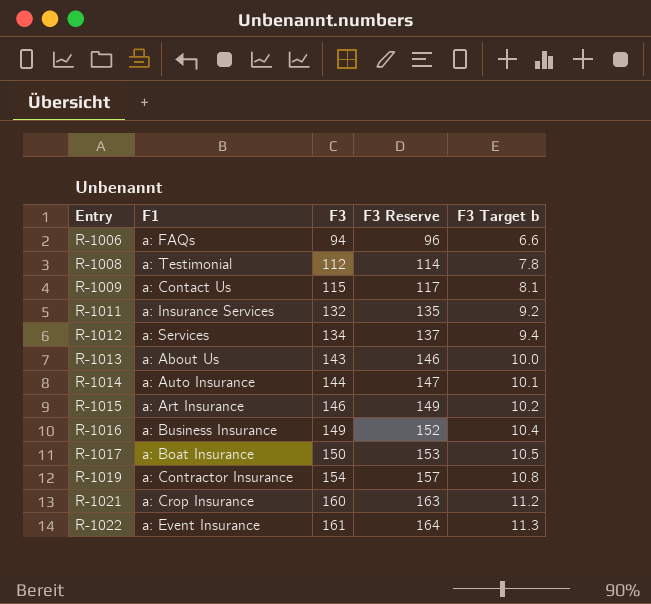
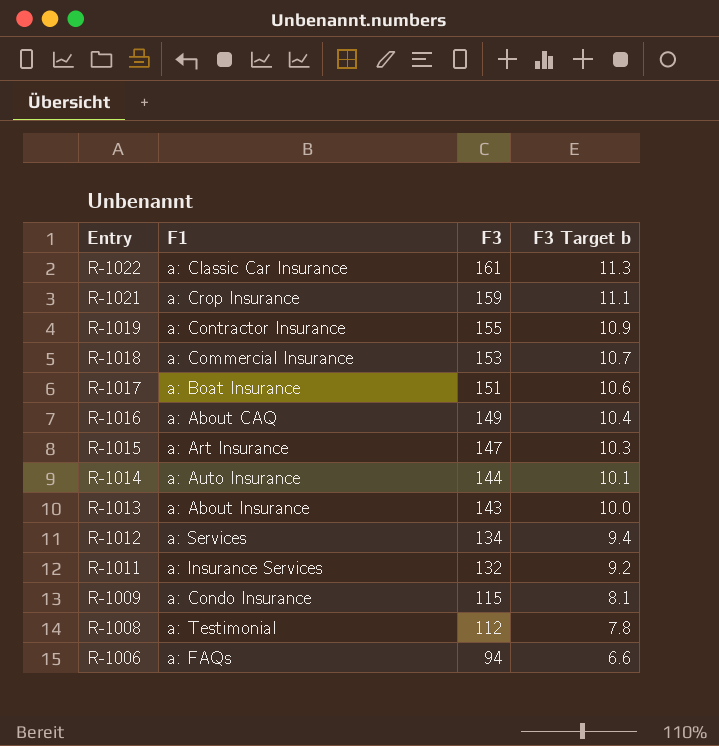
row order: Entry ascending -> Entry descending
column F3 Reserve | formula: [F3] * 1.02 -> none
R-1022 | F1: a: Event Insurance -> a: Classic Car Insurance
R-1021 | F3: 160 -> 159
R-1021 | F3 Target b: 11.2 -> 11.1
R-1019 | F3: 154 -> 155
R-1019 | F3 Target b: 10.8 -> 10.9
row R-1018: none -> a: Commercial Insurance | 153 | 10.7
R-1017 | F3: 150 -> 151
R-1017 | F3 Target b: 10.5 -> 10.6
R-1016 | F1: a: Business Insurance -> a: About CAQ
R-1015 | F3: 146 -> 147
R-1015 | F3 Target b: 10.2 -> 10.3
R-1013 | F1: a: About Us -> a: About Insurance
R-1009 | F1: a: Contact Us -> a: Condo Insurance

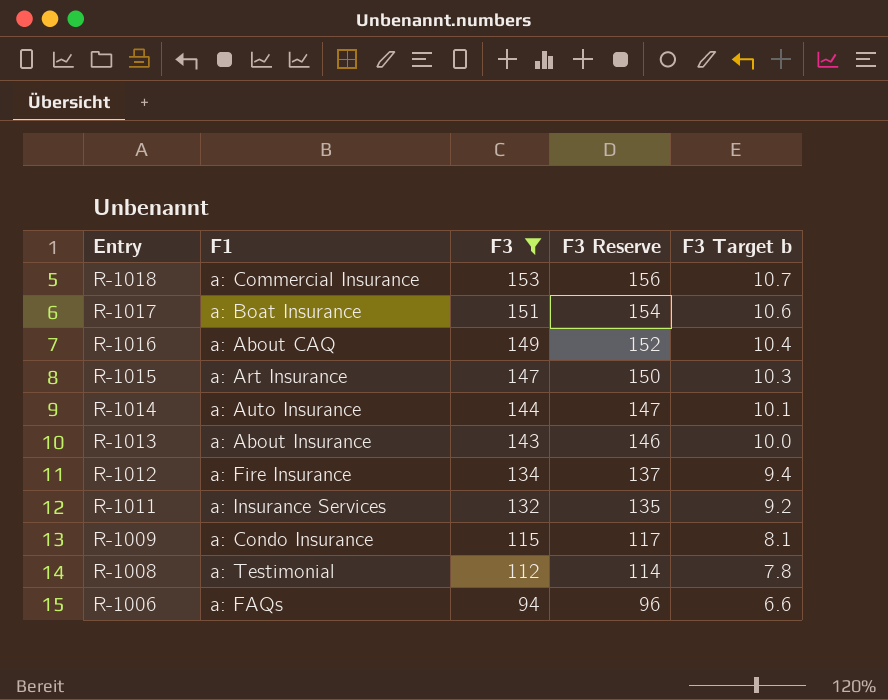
filter: none -> F3 <= 153
column F3 Reserve | formula: none -> [F3] * 1.02
R-1012 | F1: a: Services -> a: Fire Insurance

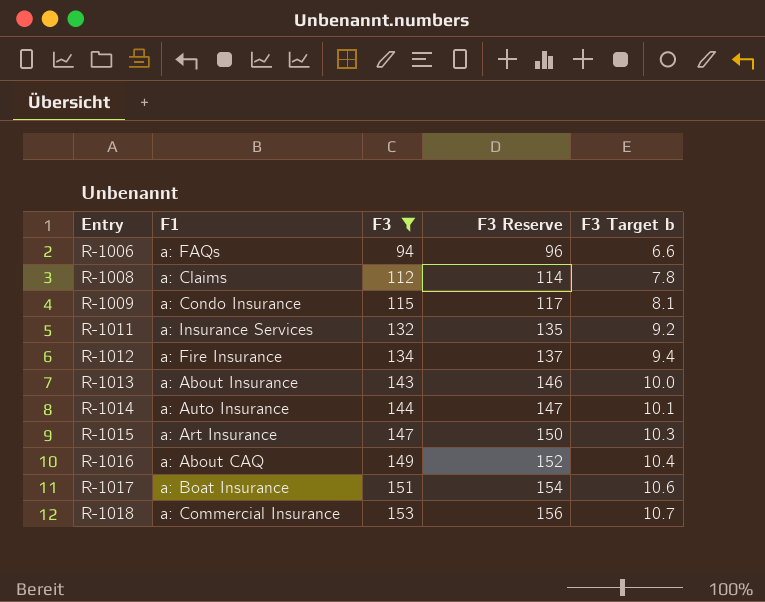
row order: Entry descending -> Entry ascending
R-1008 | F1: a: Testimonial -> a: Claims

